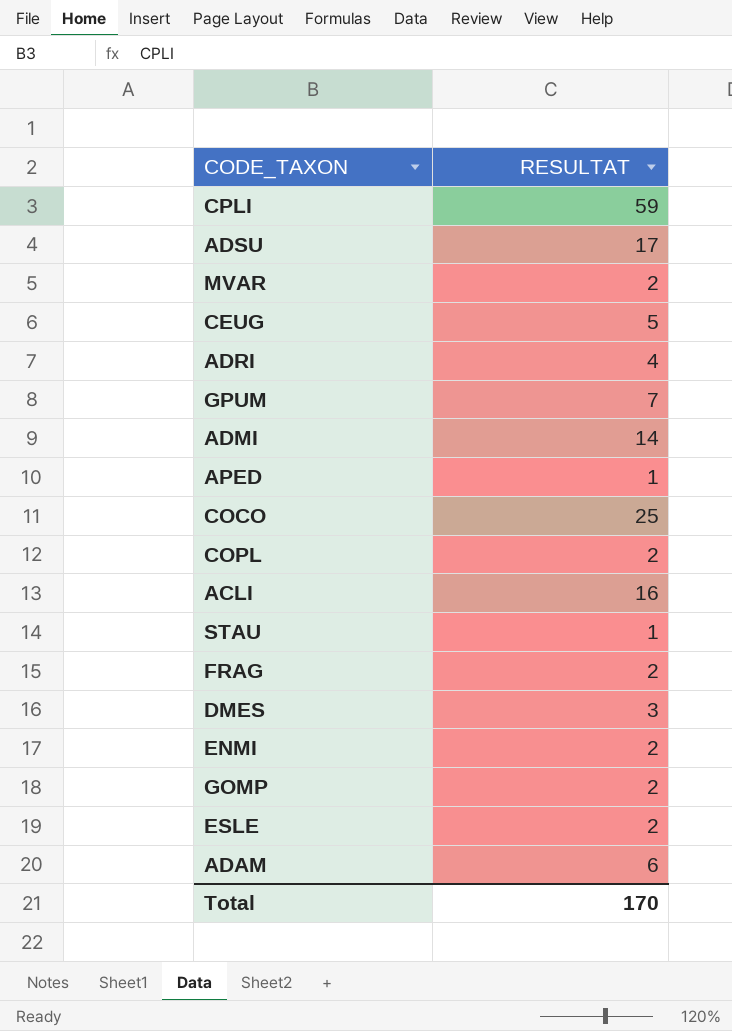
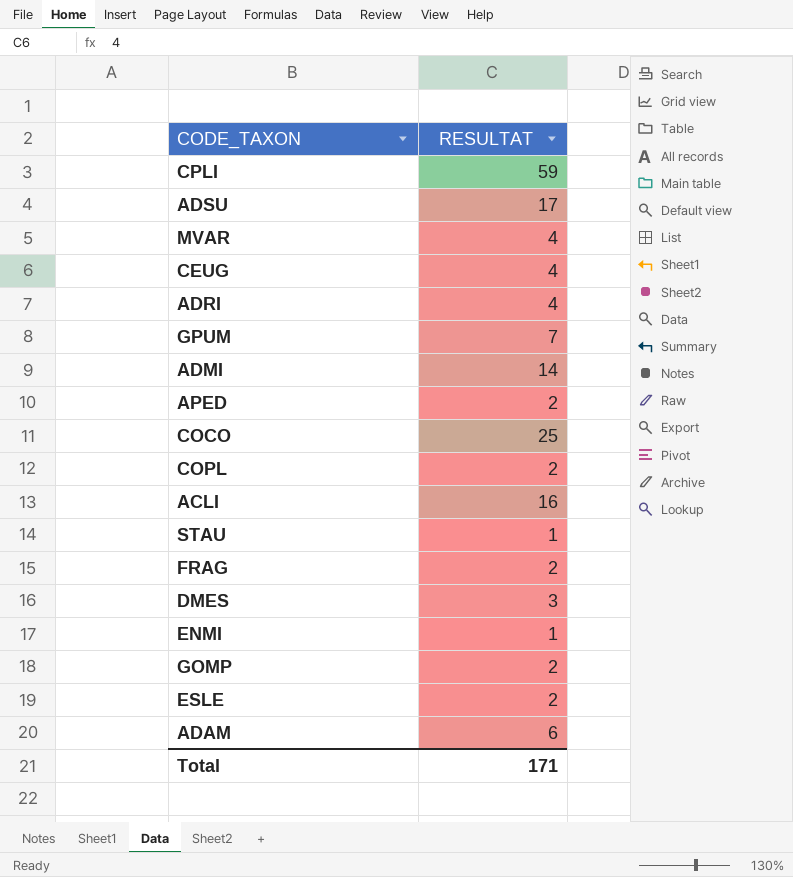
MVAR | RESULTAT: 2 -> 4
CEUG | RESULTAT: 5 -> 4
APED | RESULTAT: 1 -> 2
ENMI | RESULTAT: 2 -> 1
Total | RESULTAT: 170 -> 171

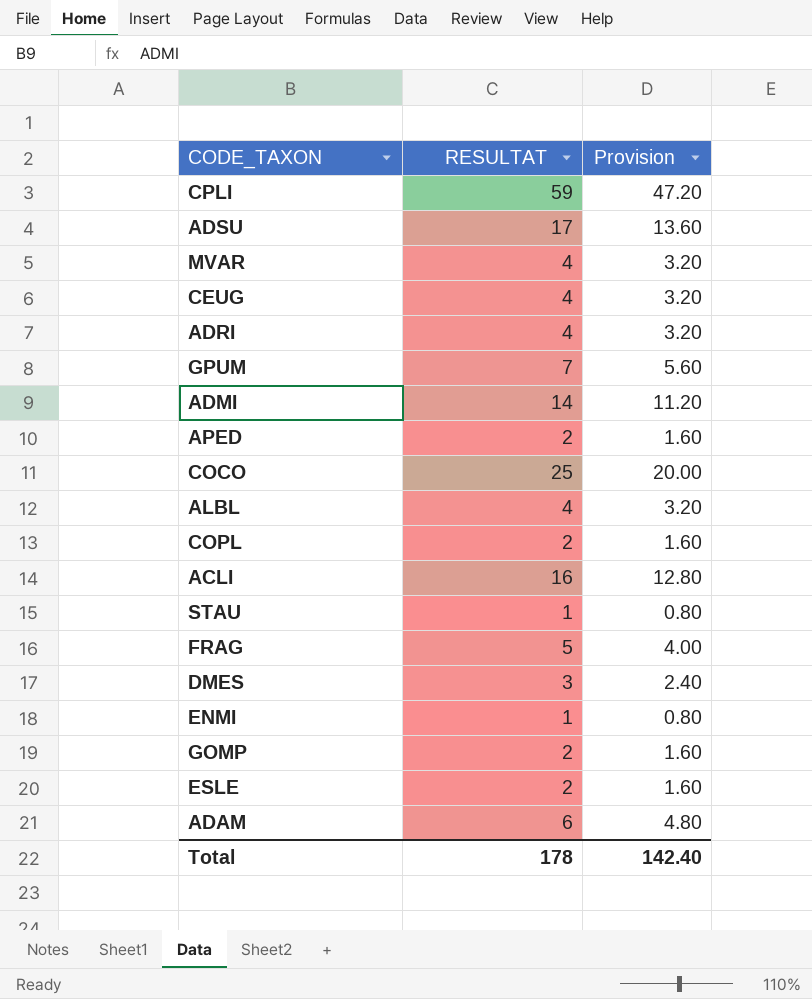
column Provision | formula: none -> [RESULTAT] * 0.8
row ALBL: none -> 4 | 3.20
FRAG | RESULTAT: 2 -> 5
Total | RESULTAT: 171 -> 178

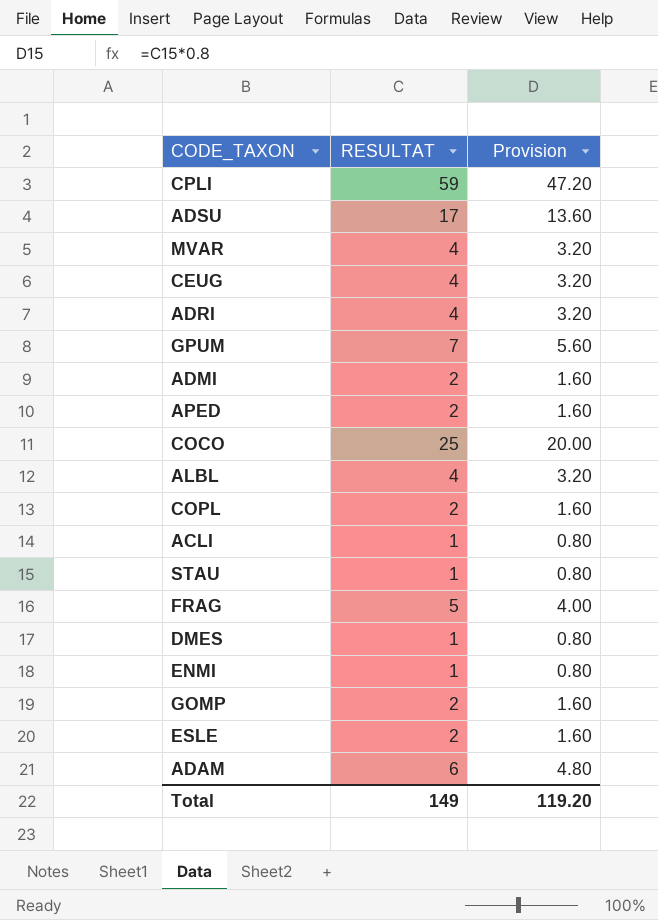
ADMI | RESULTAT: 14 -> 2
ADMI | Provision: 11.20 -> 1.60
ACLI | RESULTAT: 16 -> 1
ACLI | Provision: 12.80 -> 0.80
DMES | RESULTAT: 3 -> 1
DMES | Provision: 2.40 -> 0.80
Total | RESULTAT: 178 -> 149
Total | Provision: 142.40 -> 119.20

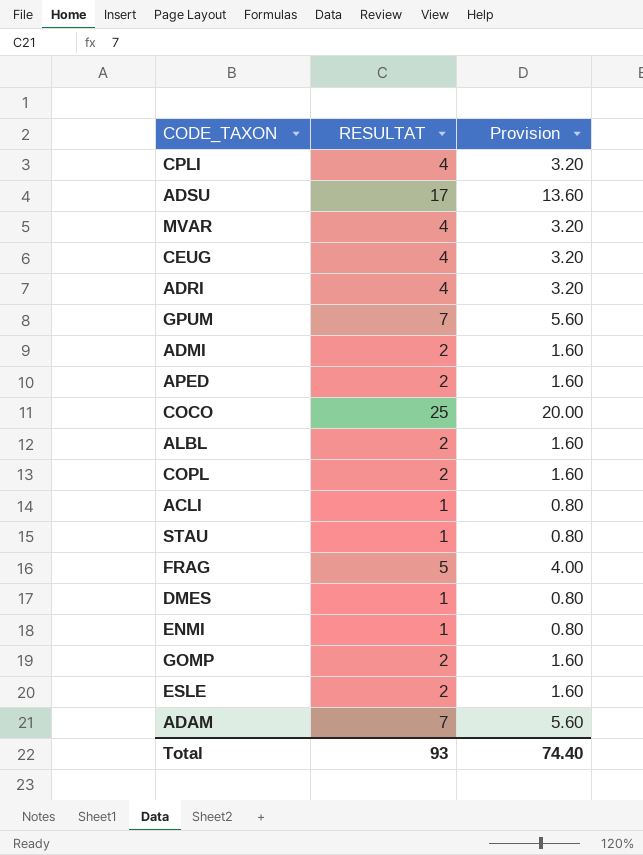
CPLI | RESULTAT: 59 -> 4
CPLI | Provision: 47.20 -> 3.20
ALBL | RESULTAT: 4 -> 2
ALBL | Provision: 3.20 -> 1.60
ADAM | RESULTAT: 6 -> 7
ADAM | Provision: 4.80 -> 5.60
Total | RESULTAT: 149 -> 93
Total | Provision: 119.20 -> 74.40

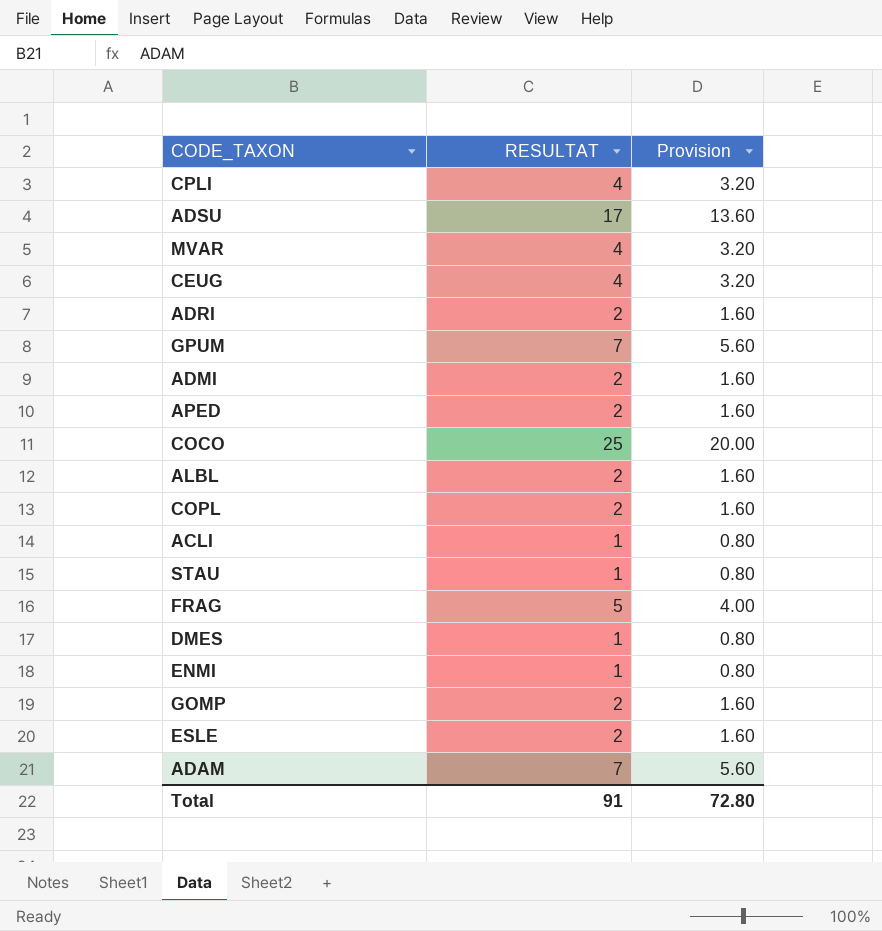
ADRI | RESULTAT: 4 -> 2
ADRI | Provision: 3.20 -> 1.60
Total | RESULTAT: 93 -> 91
Total | Provision: 74.40 -> 72.80

